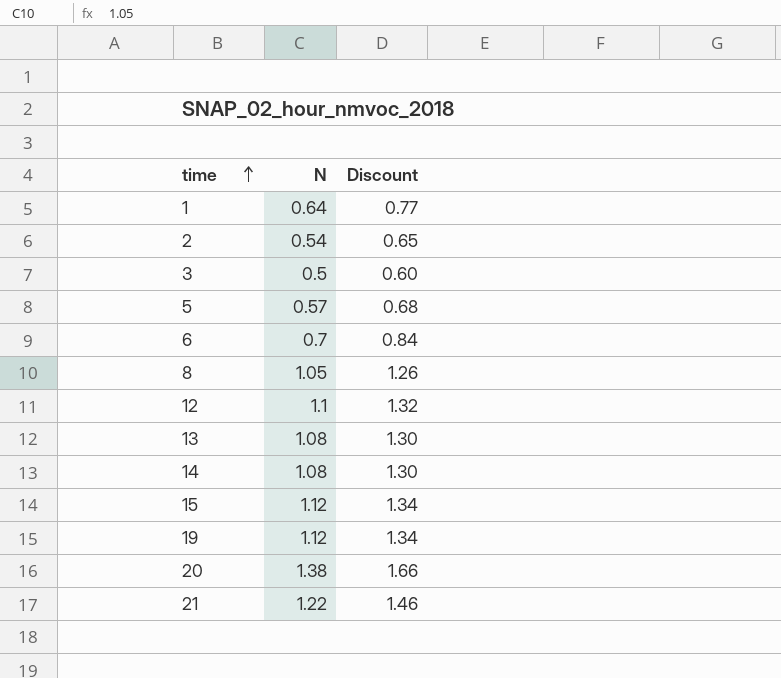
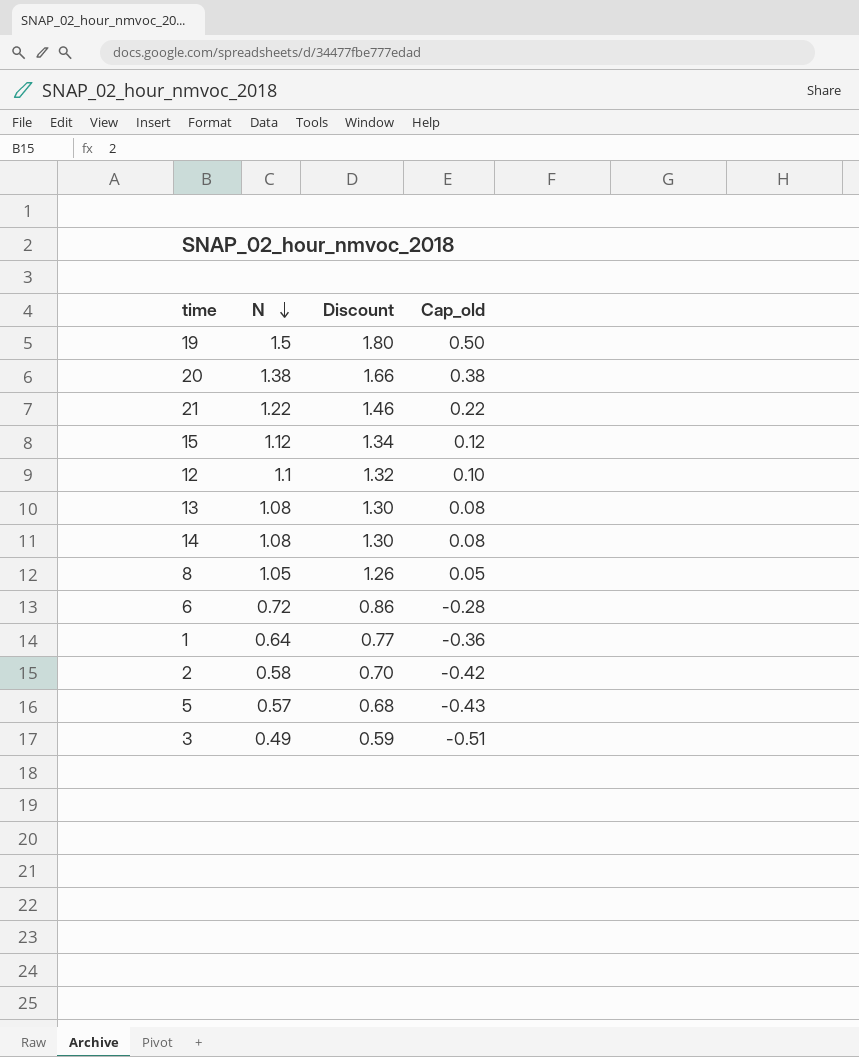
row order: time ascending -> N descending
column Cap_old | formula: none -> [N] - 1
19 | N: 1.12 -> 1.5
19 | Discount: 1.34 -> 1.80
6 | N: 0.7 -> 0.72
6 | Discount: 0.84 -> 0.86
2 | N: 0.54 -> 0.58
2 | Discount: 0.65 -> 0.70
3 | N: 0.5 -> 0.49
3 | Discount: 0.60 -> 0.59

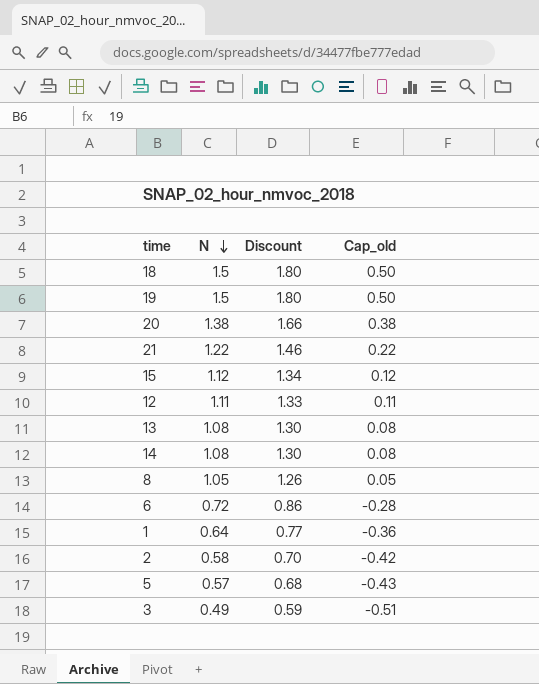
row 18: none -> 1.5 | 1.80 | 0.50
12 | N: 1.1 -> 1.11
12 | Discount: 1.32 -> 1.33
12 | Cap_old: 0.10 -> 0.11

